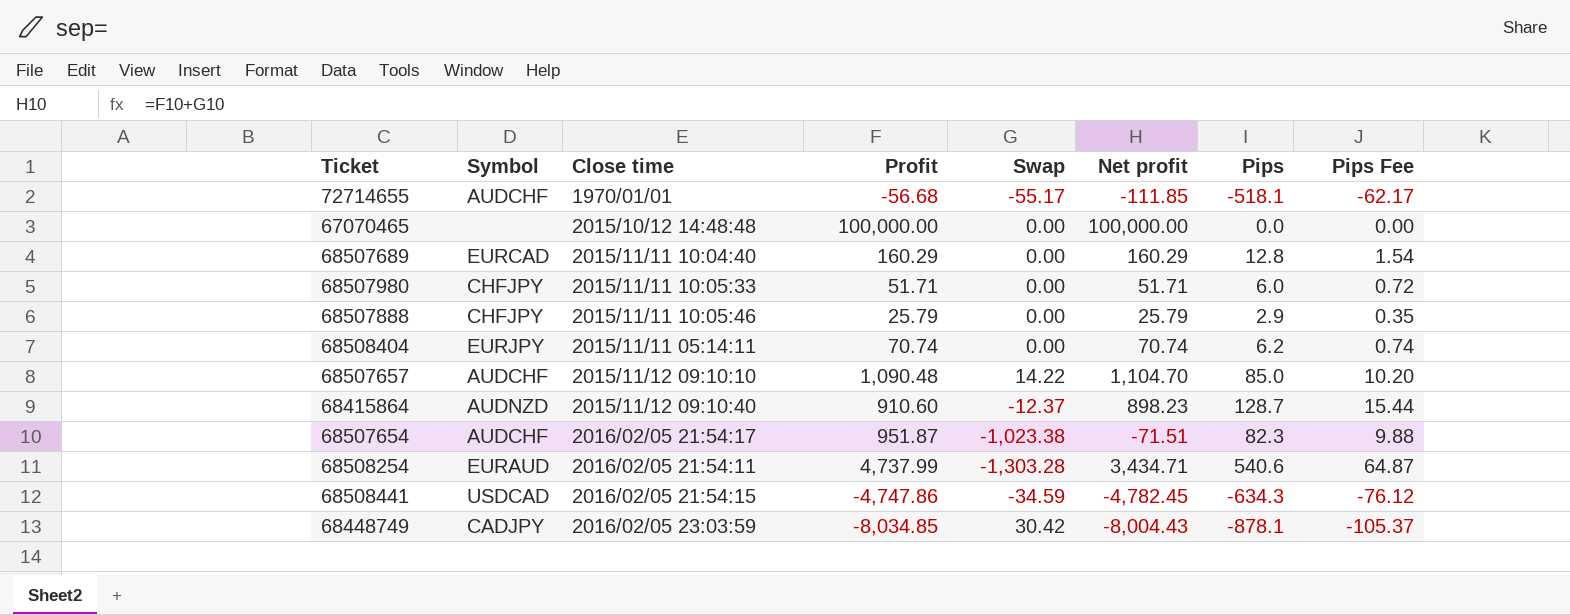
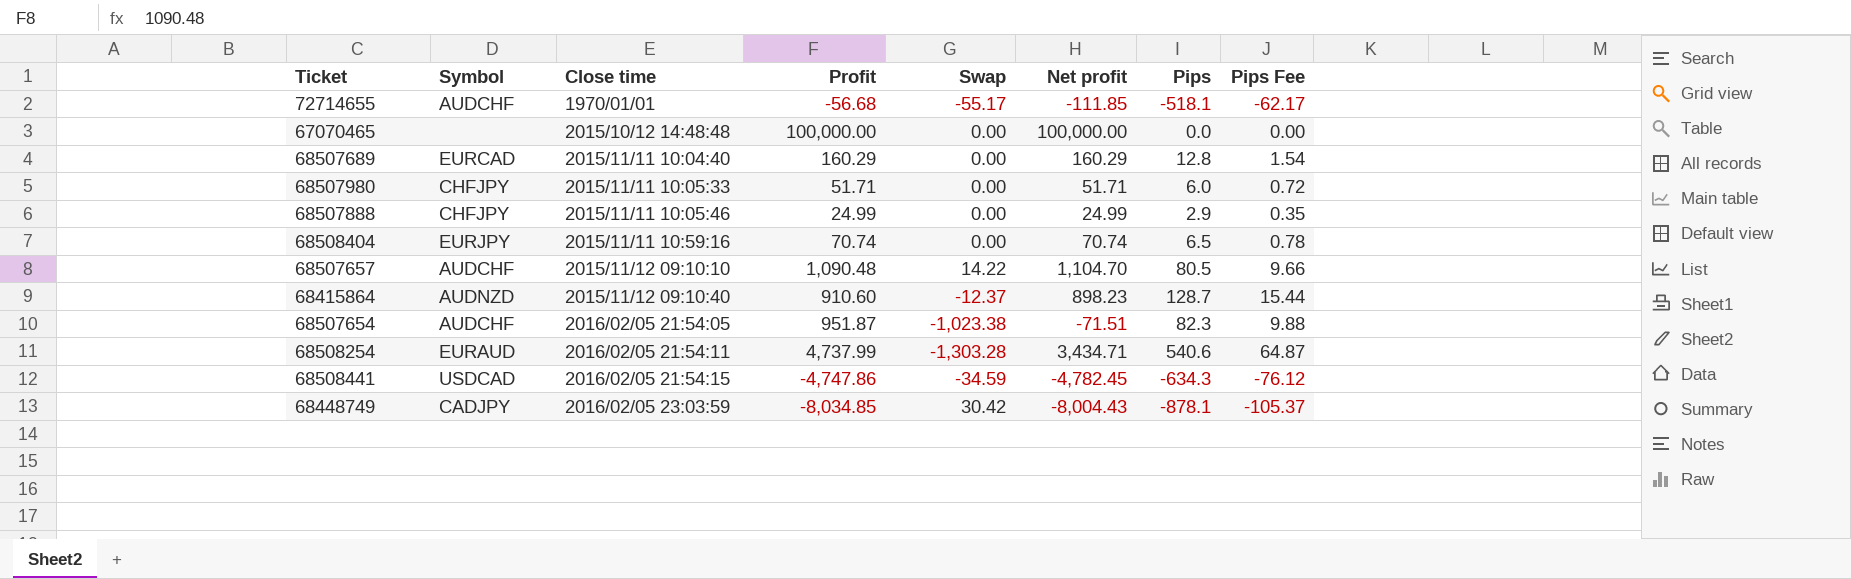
68507888 | Profit: 25.79 -> 24.99
68507888 | Net profit: 25.79 -> 24.99
68508404 | Close time: 2015/11/11 05:14:11 -> 2015/11/11 10:59:16
68508404 | Pips: 6.2 -> 6.5
68508404 | Pips Fee: 0.74 -> 0.78
68507657 | Pips: 85.0 -> 80.5
68507657 | Pips Fee: 10.20 -> 9.66
68507654 | Close time: 2016/02/05 21:54:17 -> 2016/02/05 21:54:05

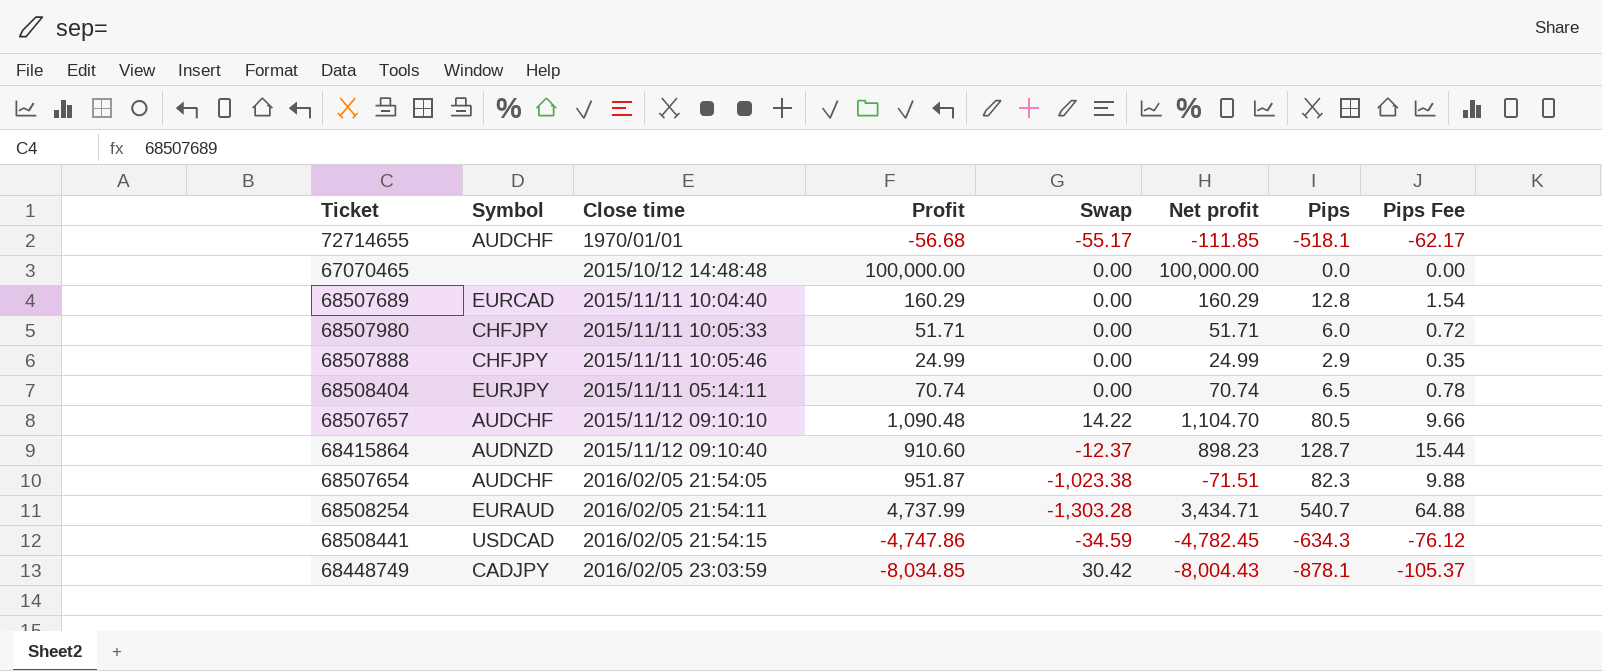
68508404 | Close time: 2015/11/11 10:59:16 -> 2015/11/11 05:14:11
68508254 | Pips: 540.6 -> 540.7
68508254 | Pips Fee: 64.87 -> 64.88

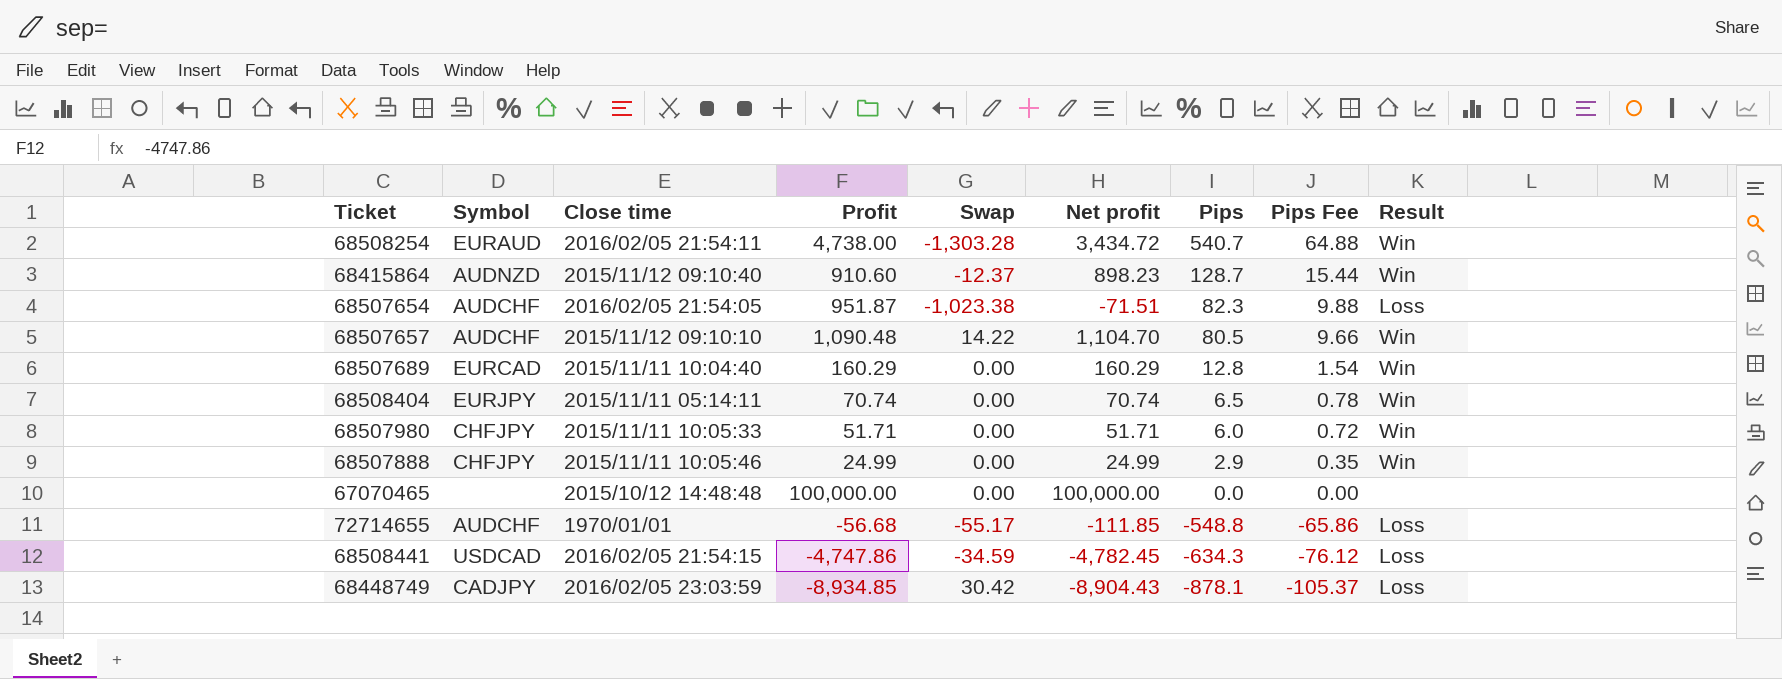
row order: none -> Pips descending
column Result | position: none -> 9
68508254 | Profit: 4,737.99 -> 4,738.00
68508254 | Net profit: 3,434.71 -> 3,434.72
72714655 | Pips: -518.1 -> -548.8
72714655 | Pips Fee: -62.17 -> -65.86
68448749 | Profit: -8,034.85 -> -8,934.85
68448749 | Net profit: -8,004.43 -> -8,904.43

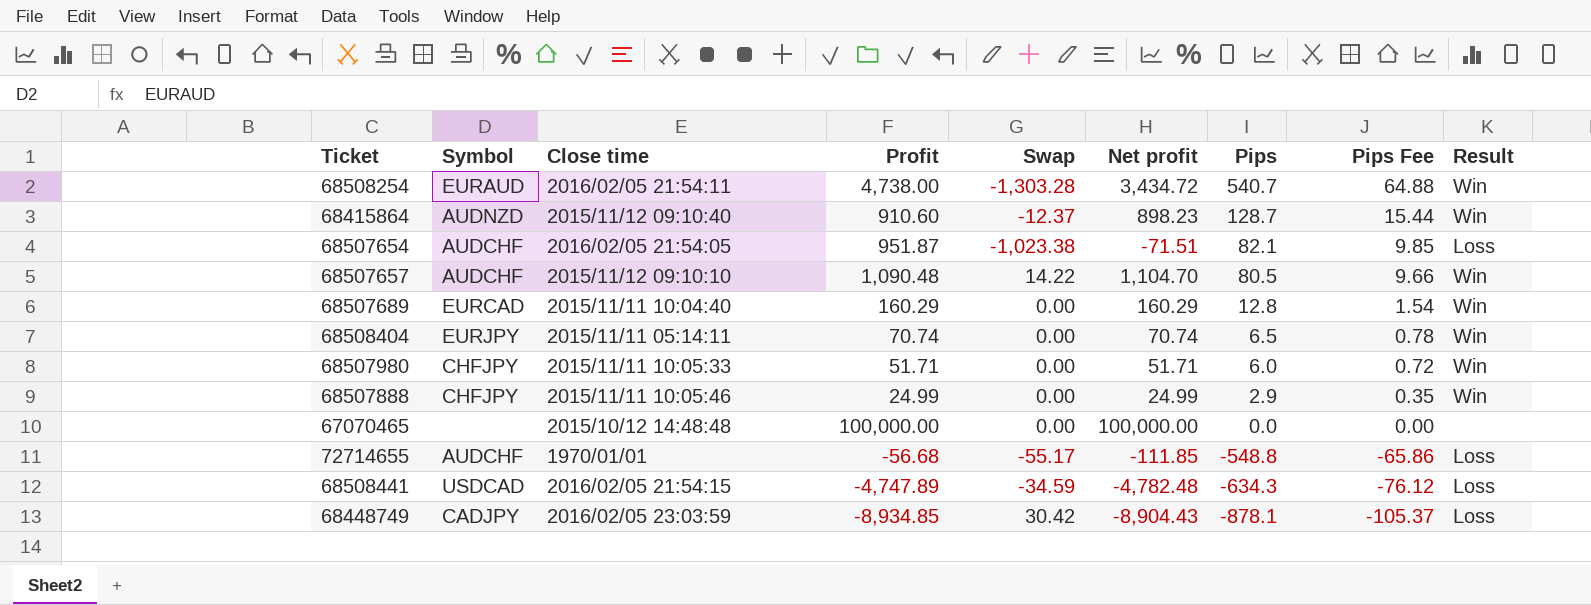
68507654 | Pips: 82.3 -> 82.1
68507654 | Pips Fee: 9.88 -> 9.85
68508441 | Profit: -4,747.86 -> -4,747.89
68508441 | Net profit: -4,782.45 -> -4,782.48

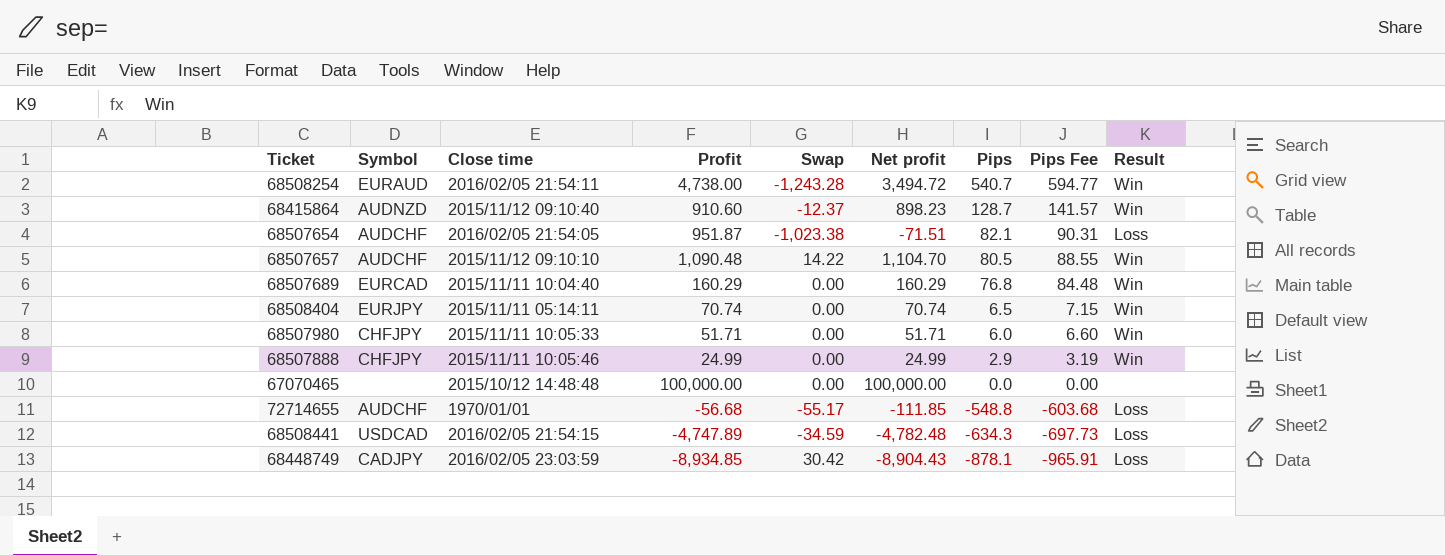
column Pips Fee | formula: [Pips] * 0.12 -> [Pips] * 1.1
68508254 | Swap: -1,303.28 -> -1,243.28
68508254 | Net profit: 3,434.72 -> 3,494.72
68507689 | Pips: 12.8 -> 76.8

